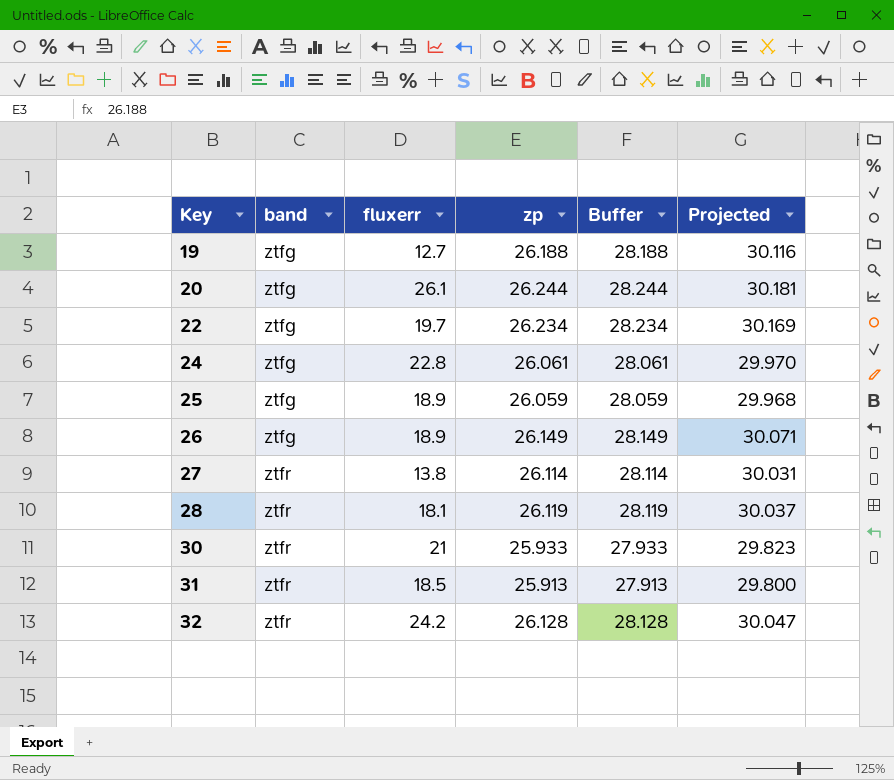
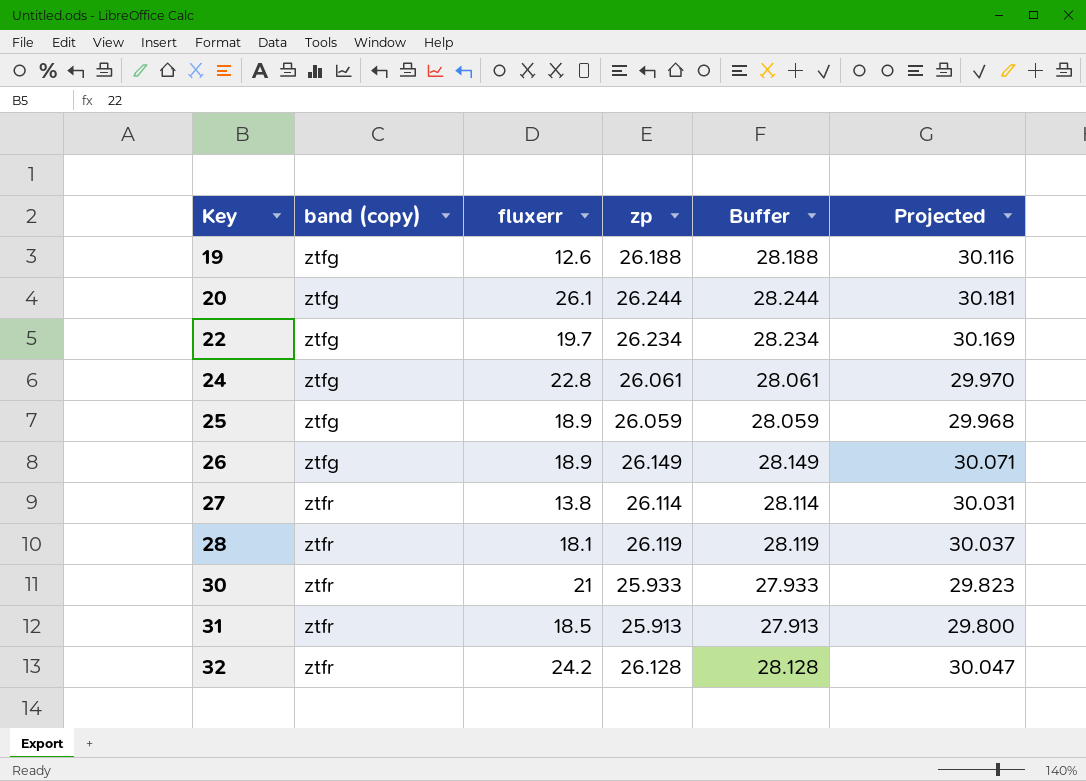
column name: band -> band (copy)
19 | fluxerr: 12.7 -> 12.6

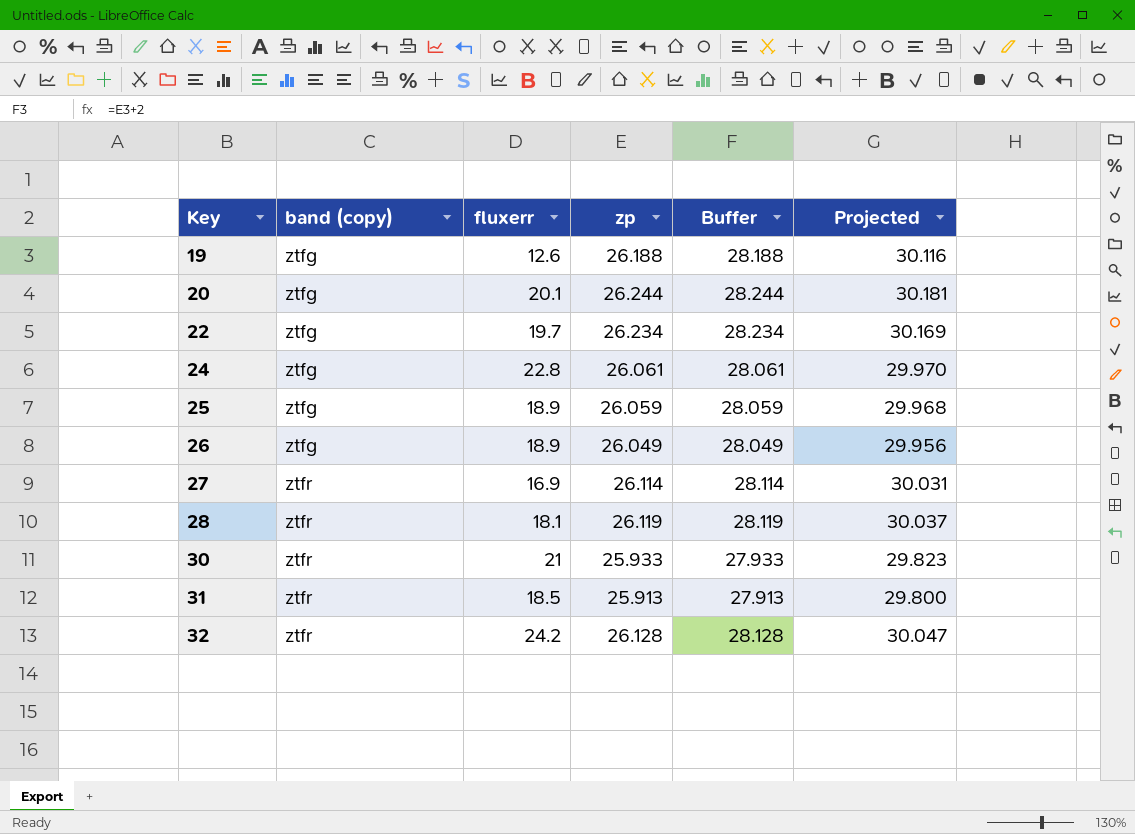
20 | fluxerr: 26.1 -> 20.1
26 | zp: 26.149 -> 26.049
26 | Buffer: 28.149 -> 28.049
26 | Projected: 30.071 -> 29.956
27 | fluxerr: 13.8 -> 16.9

